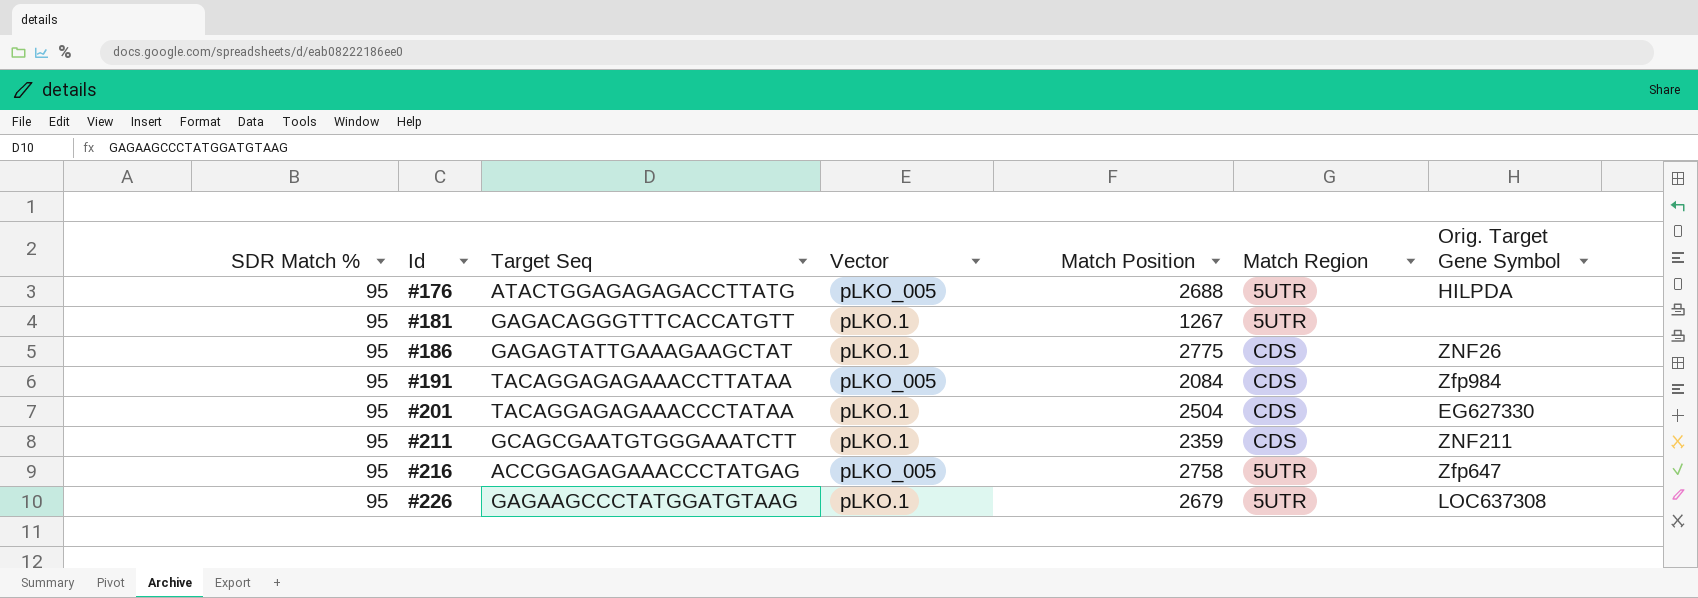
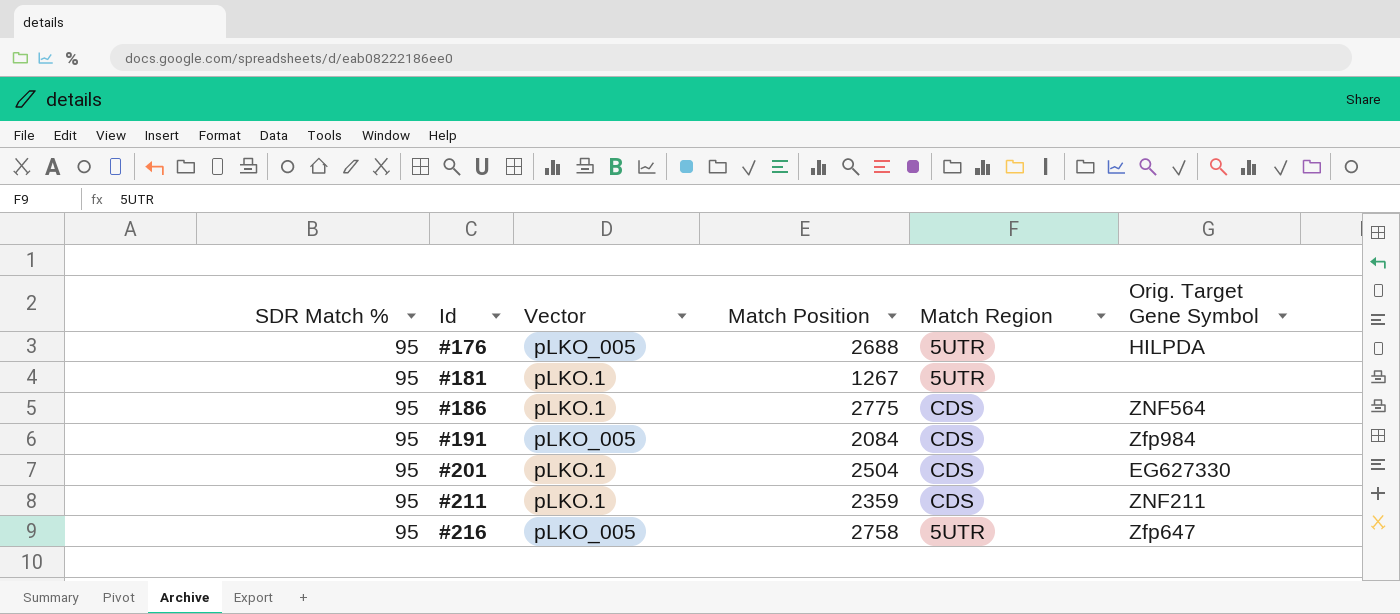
column Target Seq | position: 3 -> none
row #226: 95 | GAGAAGCCCTATGGATGTAAG | pLKO.1 | 2679 | 5UTR | LOC637308 -> none
#186 | Orig. Target Gene Symbol: ZNF26 -> ZNF564

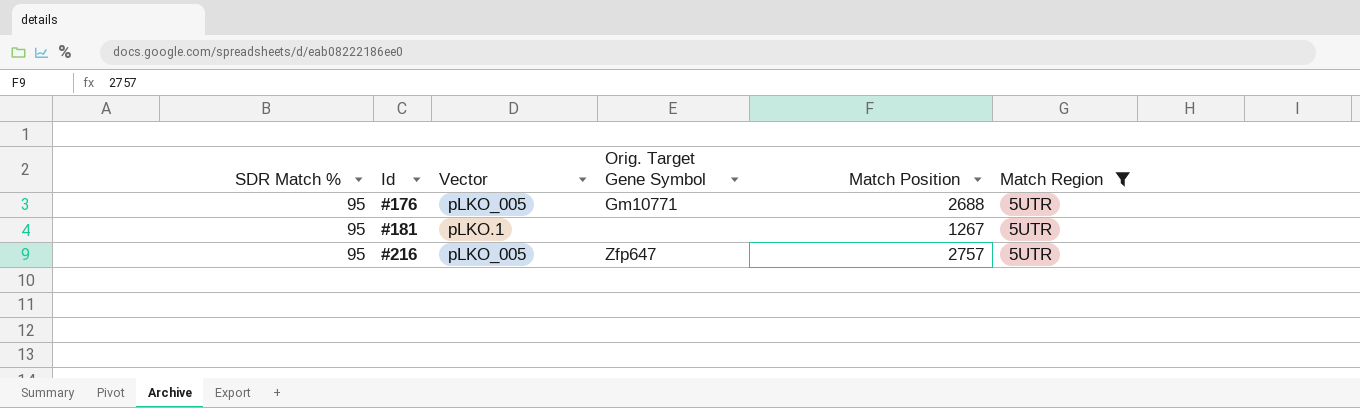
filter: none -> Match Region = 5UTR
column Orig. Target Gene Symbol | position: 6 -> 4
#176 | Orig. Target Gene Symbol: HILPDA -> Gm10771
#216 | Match Position: 2758 -> 2757

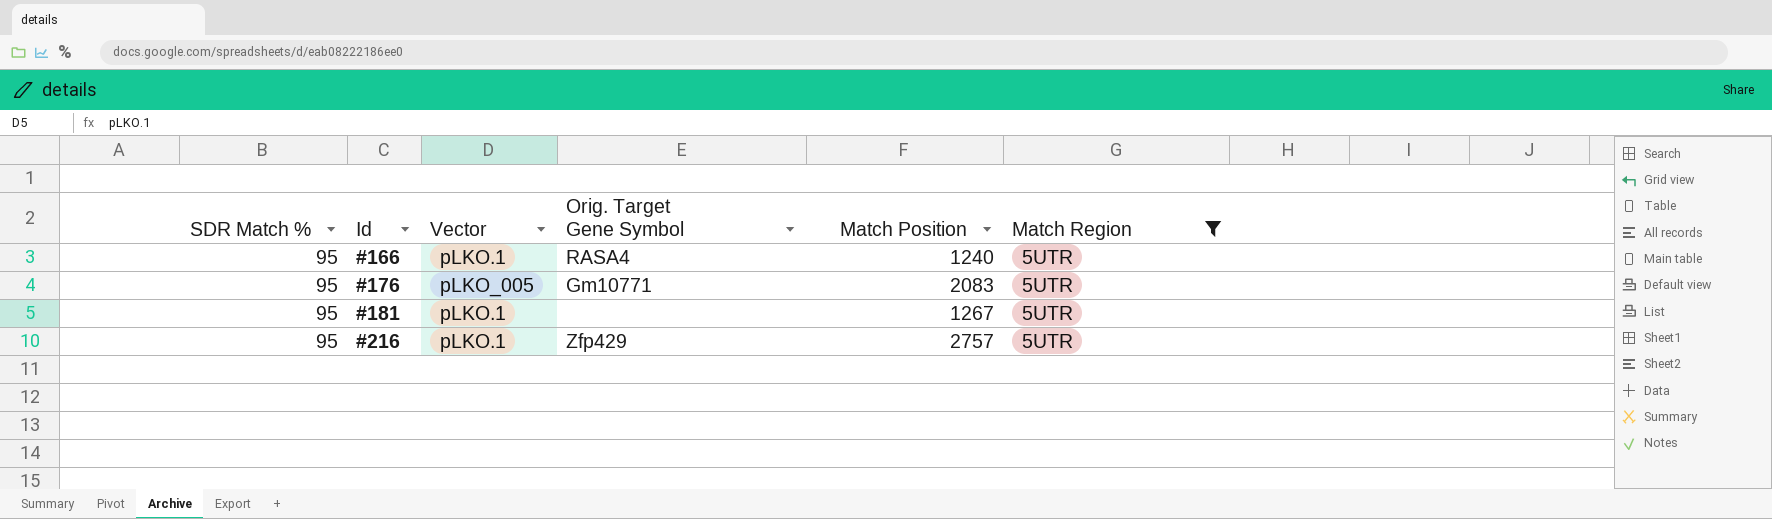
row #166: none -> 95 | pLKO.1 | RASA4 | 1240 | 5UTR
#176 | Match Position: 2688 -> 2083
#216 | Vector: pLKO_005 -> pLKO.1
#216 | Orig. Target Gene Symbol: Zfp647 -> Zfp429

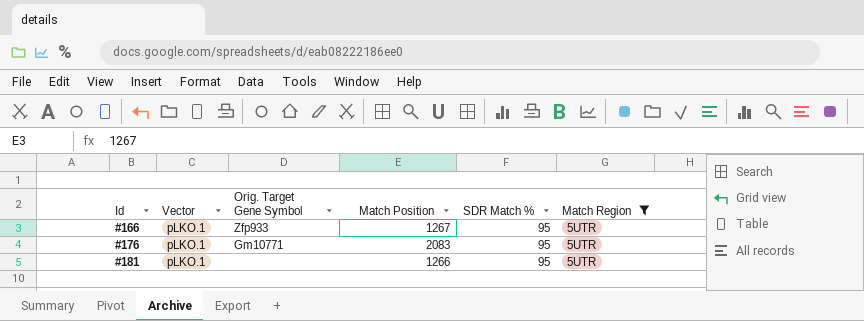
column SDR Match % | position: 1 -> 5
row #216: 95 | pLKO.1 | Zfp429 | 2757 | 5UTR -> none
#166 | Orig. Target Gene Symbol: RASA4 -> Zfp933
#166 | Match Position: 1240 -> 1267
#176 | Vector: pLKO_005 -> pLKO.1
#181 | Match Position: 1267 -> 1266

